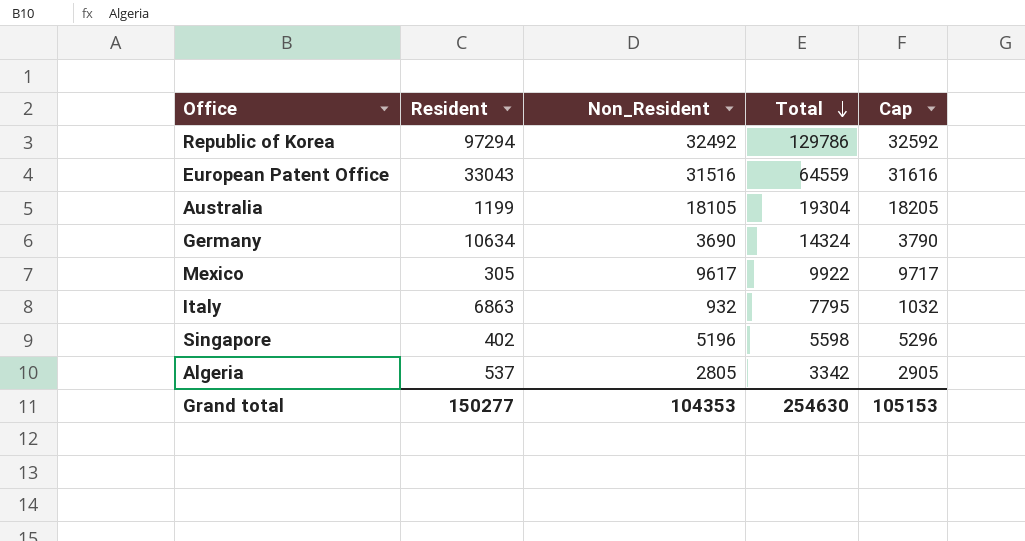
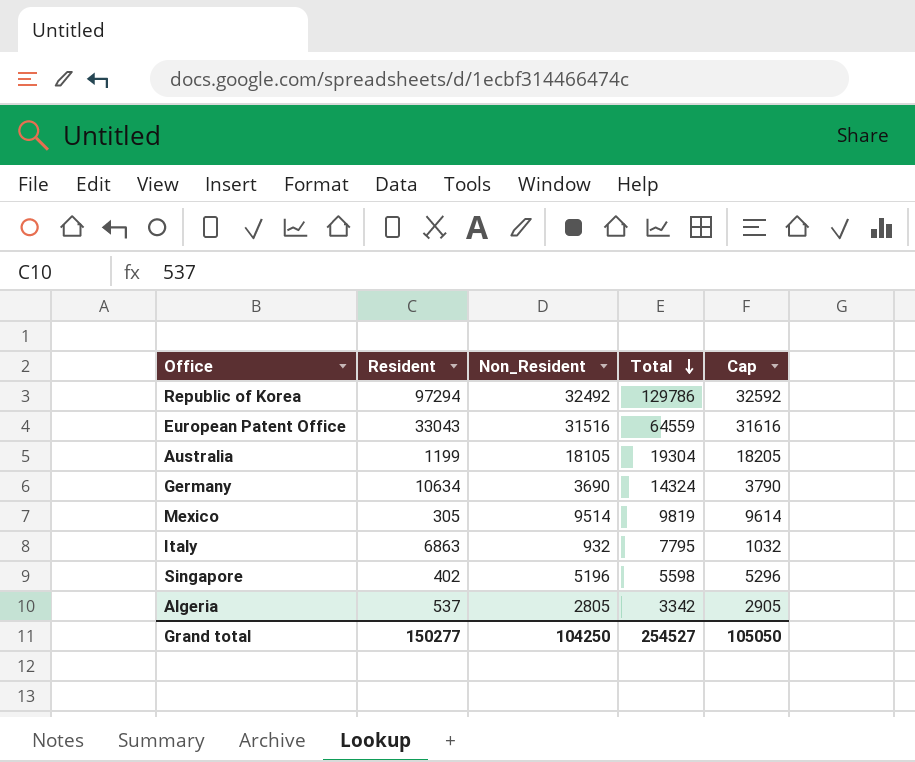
Mexico | Non_Resident: 9617 -> 9514
Mexico | Total: 9922 -> 9819
Mexico | Cap: 9717 -> 9614
Grand total | Non_Resident: 104353 -> 104250
Grand total | Total: 254630 -> 254527
Grand total | Cap: 105153 -> 105050

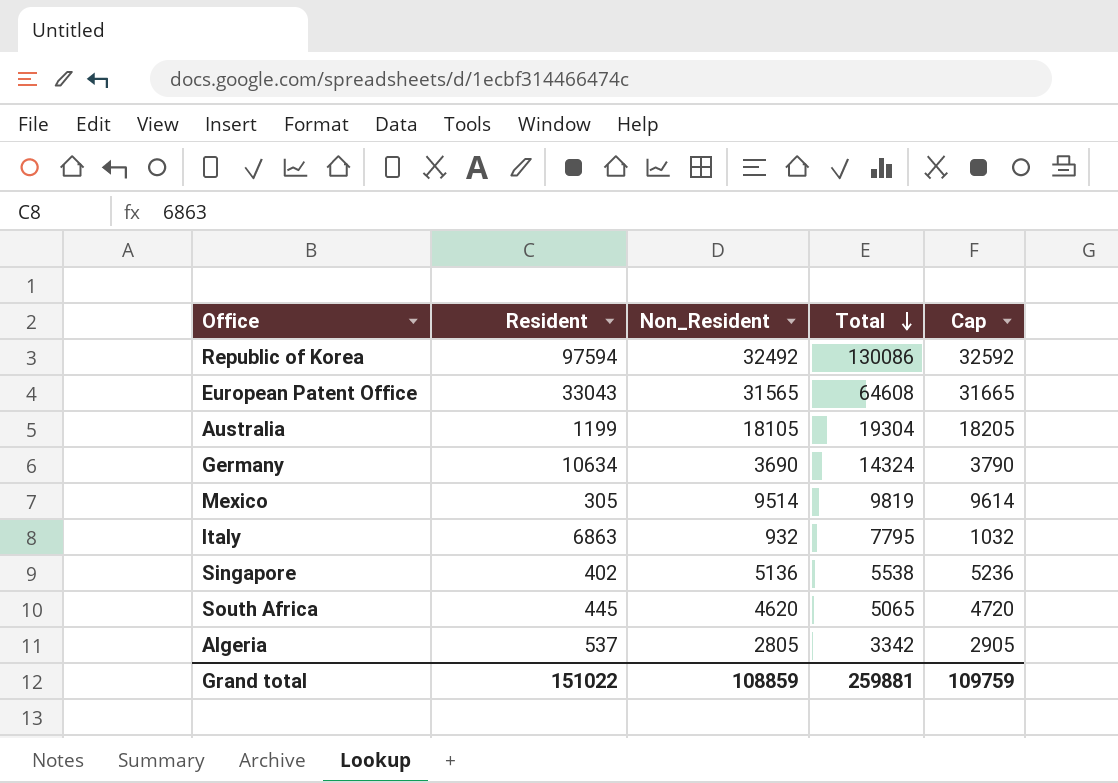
Republic of Korea | Resident: 97294 -> 97594
Republic of Korea | Total: 129786 -> 130086
European Patent Office | Non_Resident: 31516 -> 31565
European Patent Office | Total: 64559 -> 64608
European Patent Office | Cap: 31616 -> 31665
Singapore | Non_Resident: 5196 -> 5136
Singapore | Total: 5598 -> 5538
Singapore | Cap: 5296 -> 5236
row South Africa: none -> 445 | 4620 | 5065 | 4720
Grand total | Resident: 150277 -> 151022
Grand total | Non_Resident: 104250 -> 108859
Grand total | Total: 254527 -> 259881
Grand total | Cap: 105050 -> 109759

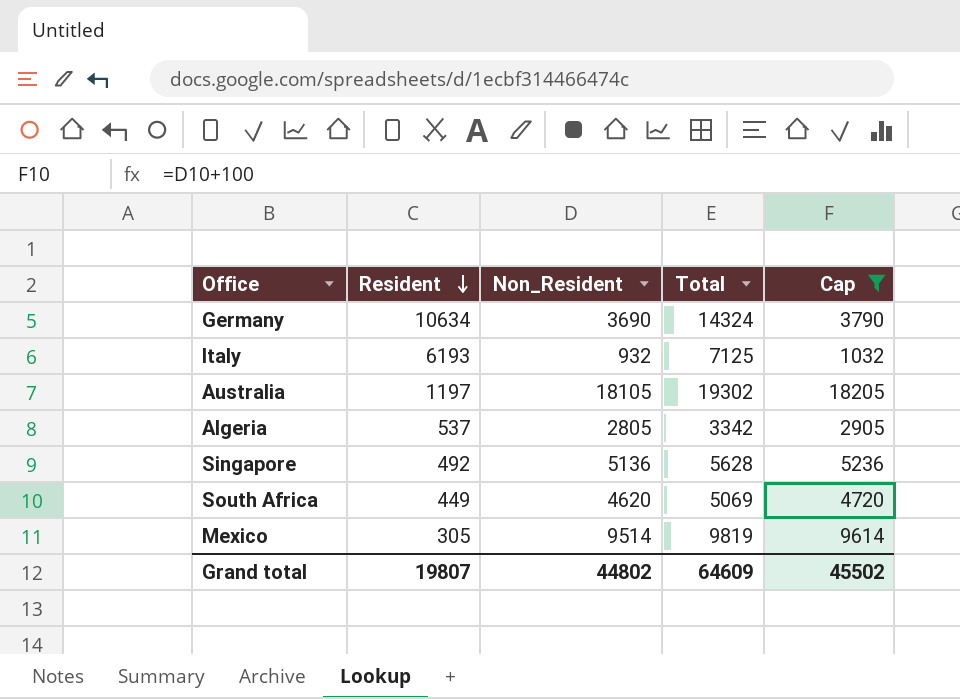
filter: none -> Cap <= 18205
row order: Total descending -> Resident descending
Italy | Resident: 6863 -> 6193
Italy | Total: 7795 -> 7125
Australia | Resident: 1199 -> 1197
Australia | Total: 19304 -> 19302
Singapore | Resident: 402 -> 492
Singapore | Total: 5538 -> 5628
South Africa | Resident: 445 -> 449
South Africa | Total: 5065 -> 5069
Grand total | Resident: 151022 -> 19807
Grand total | Non_Resident: 108859 -> 44802
Grand total | Total: 259881 -> 64609
Grand total | Cap: 109759 -> 45502

